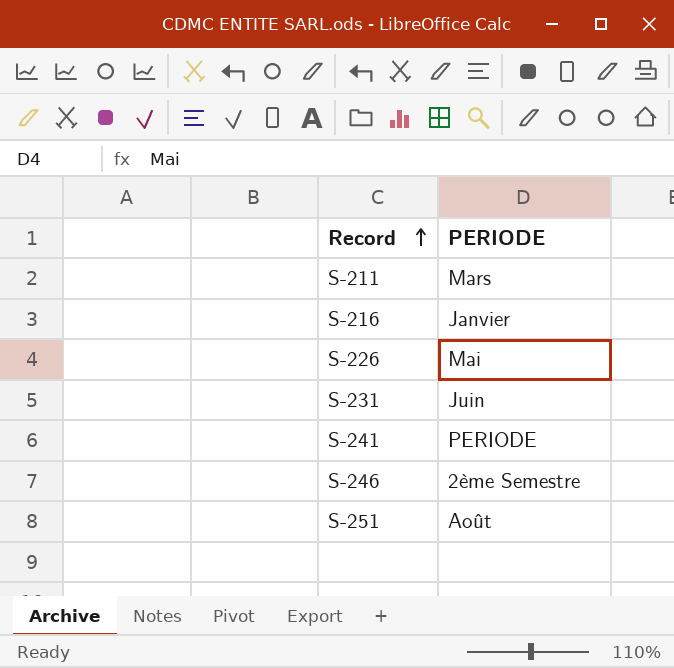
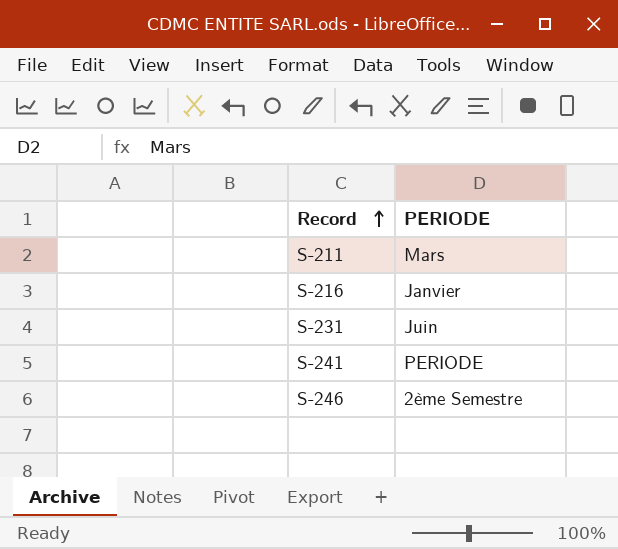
row S-226: Mai -> none
row S-251: Août -> none

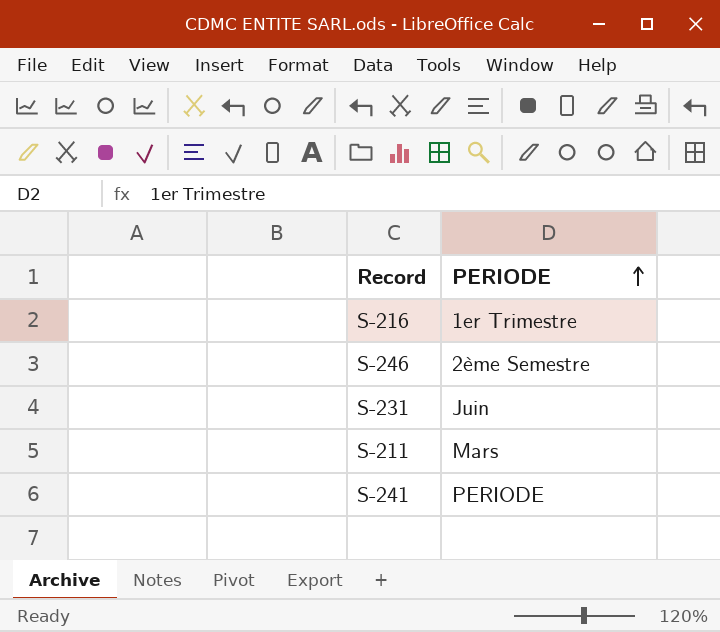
row order: Record ascending -> PERIODE ascending
S-216 | PERIODE: Janvier -> 1er Trimestre

